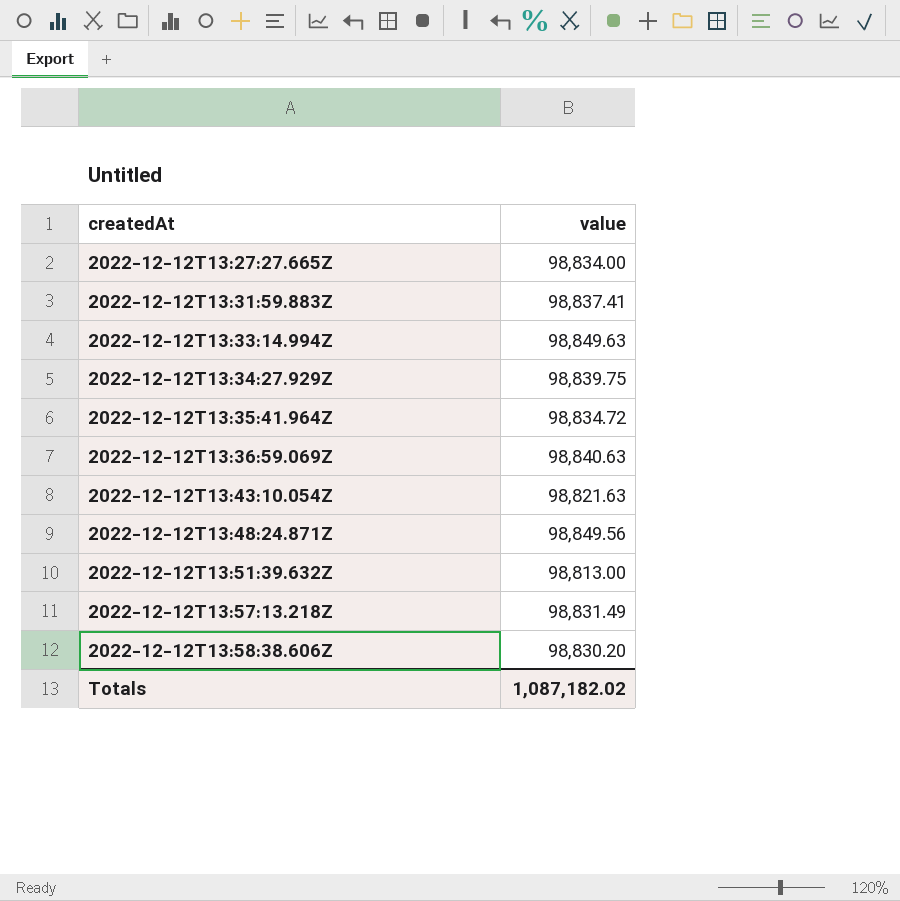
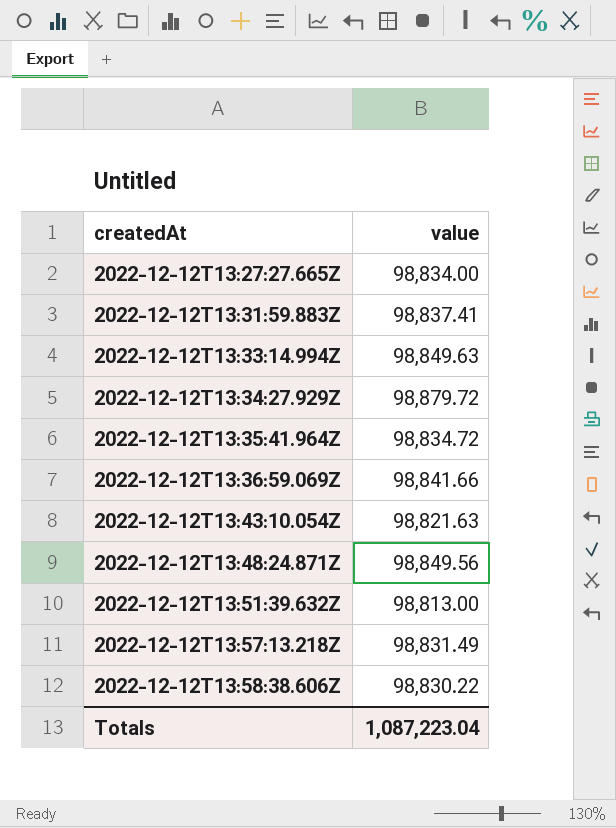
2022-12-12T13:34:27.929Z | value: 98,839.75 -> 98,879.72
2022-12-12T13:36:59.069Z | value: 98,840.63 -> 98,841.66
2022-12-12T13:58:38.606Z | value: 98,830.20 -> 98,830.22
Totals | value: 1,087,182.02 -> 1,087,223.04

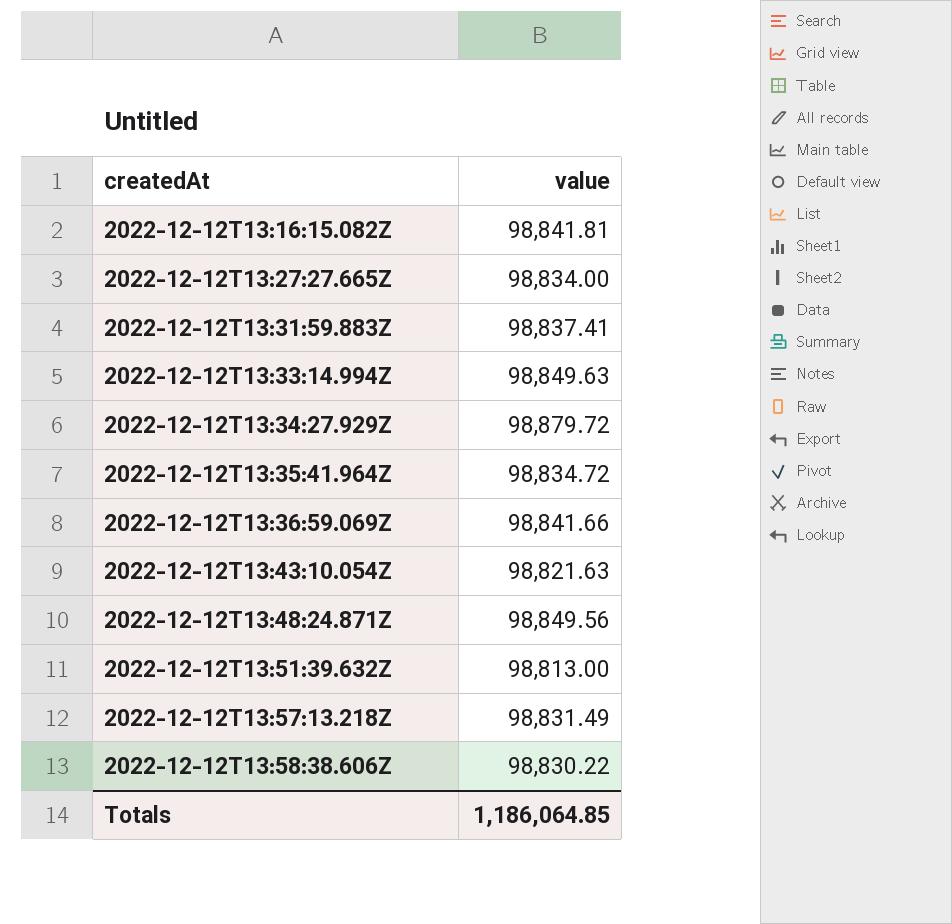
row 2022-12-12T13:16:15.082Z: none -> 98,841.81
Totals | value: 1,087,223.04 -> 1,186,064.85

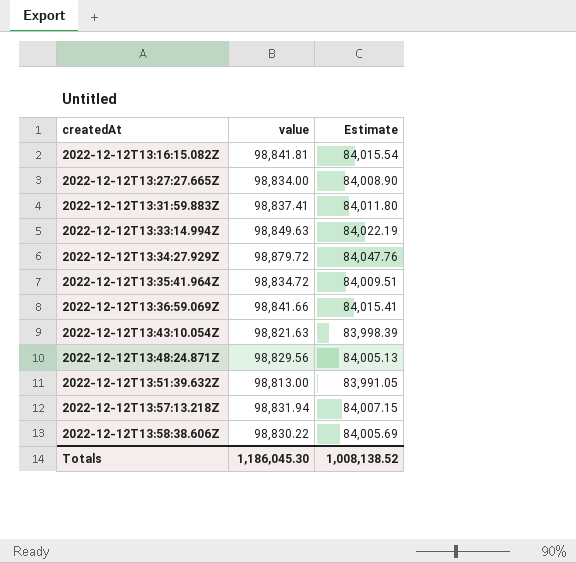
column Estimate | formula: none -> [value] * 0.85
2022-12-12T13:48:24.871Z | value: 98,849.56 -> 98,829.56
2022-12-12T13:57:13.218Z | value: 98,831.49 -> 98,831.94
Totals | value: 1,186,064.85 -> 1,186,045.30

